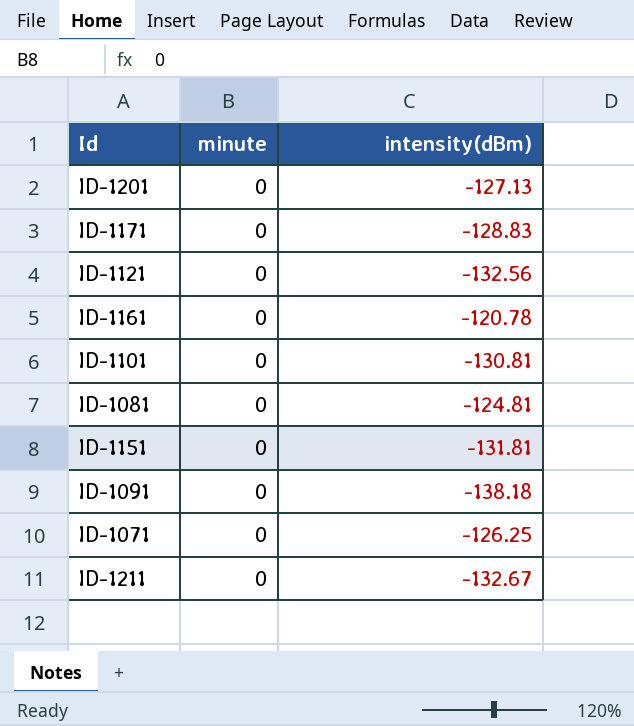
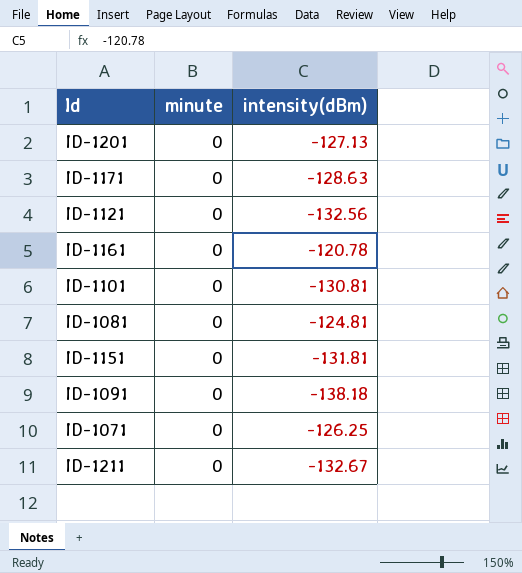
ID-1171 | intensity(dBm): -128.83 -> -128.63

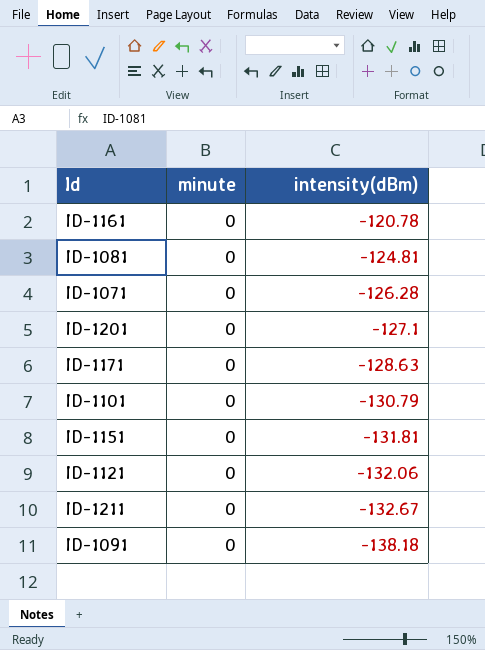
row order: none -> intensity(dBm) descending
ID-1071 | intensity(dBm): -126.25 -> -126.28
ID-1201 | intensity(dBm): -127.13 -> -127.1
ID-1101 | intensity(dBm): -130.81 -> -130.79
ID-1121 | intensity(dBm): -132.56 -> -132.06

